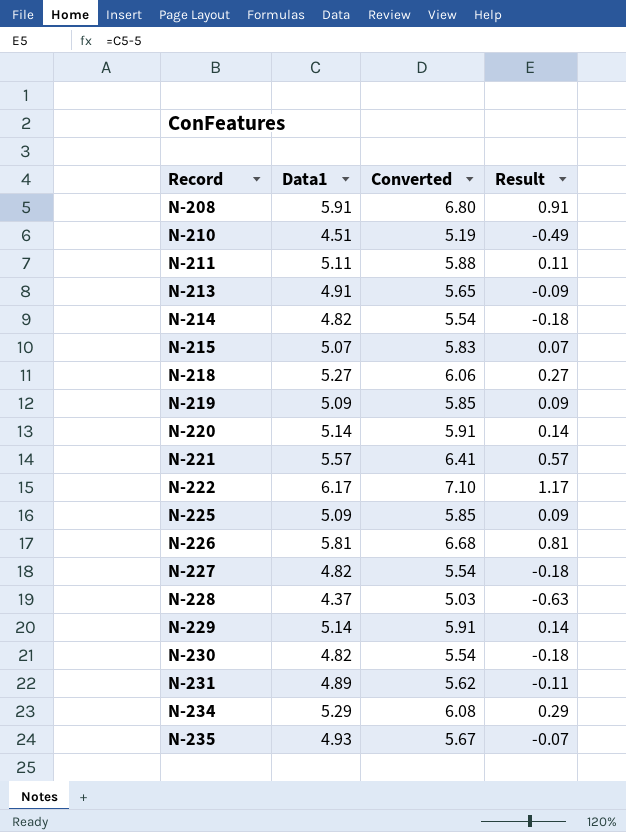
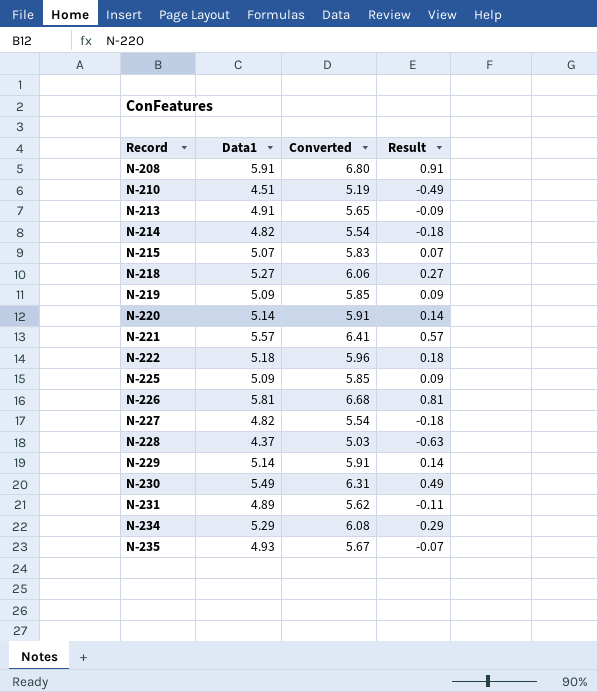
row N-211: 5.11 | 5.88 | 0.11 -> none
N-222 | Data1: 6.17 -> 5.18
N-222 | Converted: 7.10 -> 5.96
N-222 | Result: 1.17 -> 0.18
N-230 | Data1: 4.82 -> 5.49
N-230 | Converted: 5.54 -> 6.31
N-230 | Result: -0.18 -> 0.49

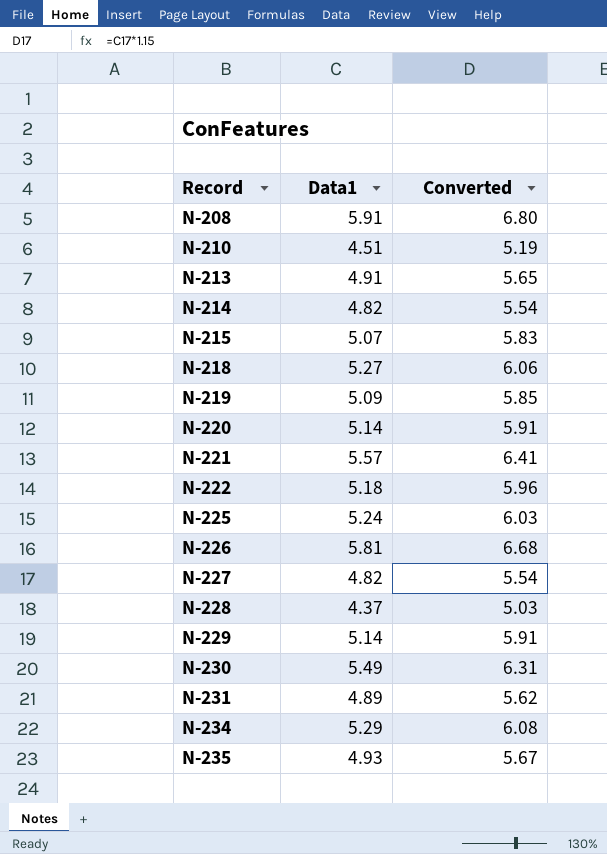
column Result | formula: [Data1] - 5 -> none
N-225 | Data1: 5.09 -> 5.24
N-225 | Converted: 5.85 -> 6.03

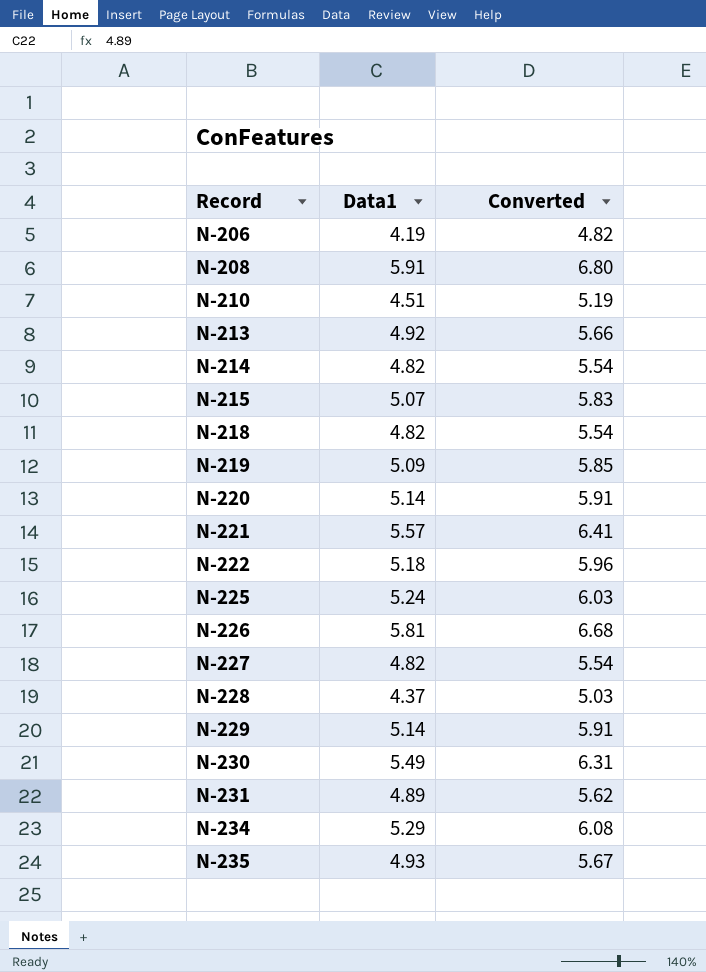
row N-206: none -> 4.19 | 4.82
N-213 | Data1: 4.91 -> 4.92
N-213 | Converted: 5.65 -> 5.66
N-218 | Data1: 5.27 -> 4.82
N-218 | Converted: 6.06 -> 5.54

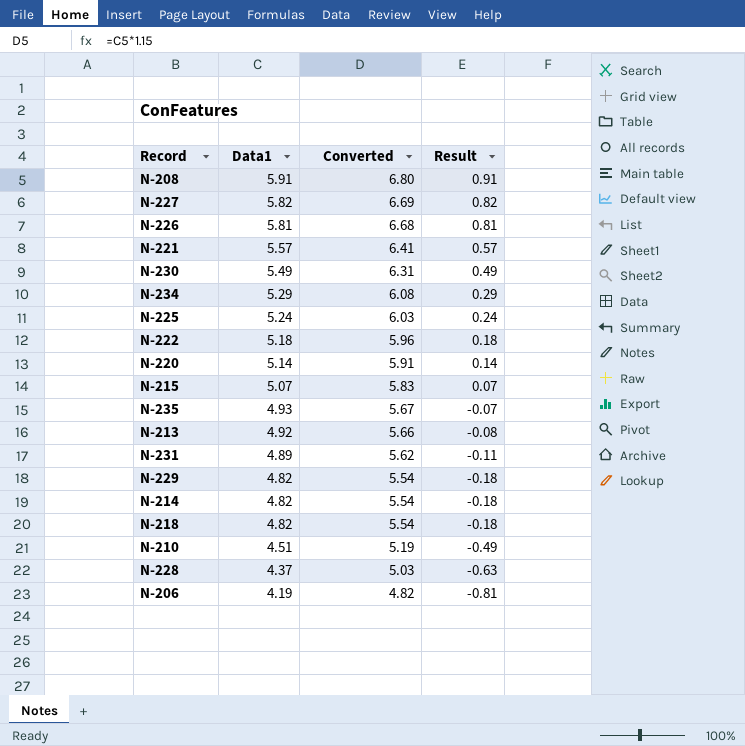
row order: Record ascending -> Data1 descending
column Result | formula: none -> [Data1] - 5
row N-219: 5.09 | 5.85 -> none
N-227 | Data1: 4.82 -> 5.82
N-227 | Converted: 5.54 -> 6.69
N-229 | Data1: 5.14 -> 4.82
N-229 | Converted: 5.91 -> 5.54

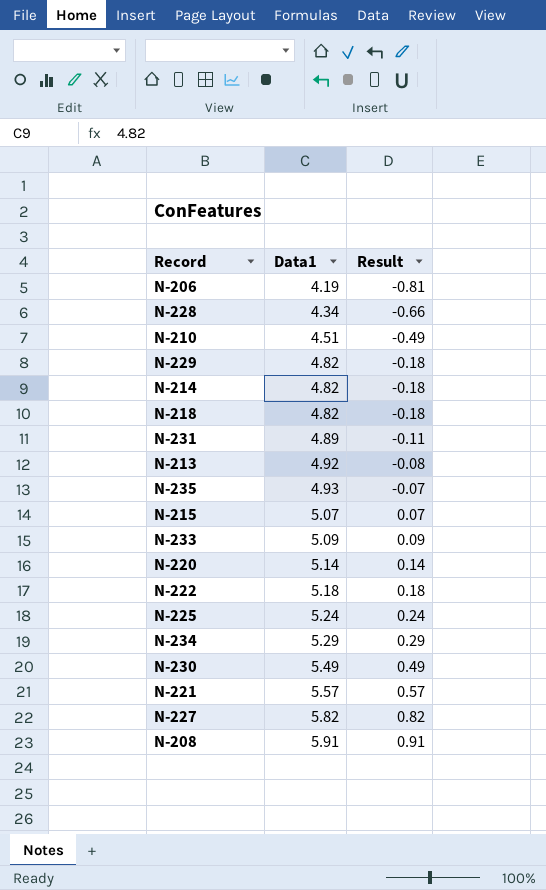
row order: Data1 descending -> Data1 ascending
column Converted | formula: [Data1] * 1.15 -> none
row N-226: 5.81 | 6.68 | 0.81 -> none
N-228 | Data1: 4.37 -> 4.34
N-228 | Result: -0.63 -> -0.66
row N-233: none -> 5.09 | 0.09

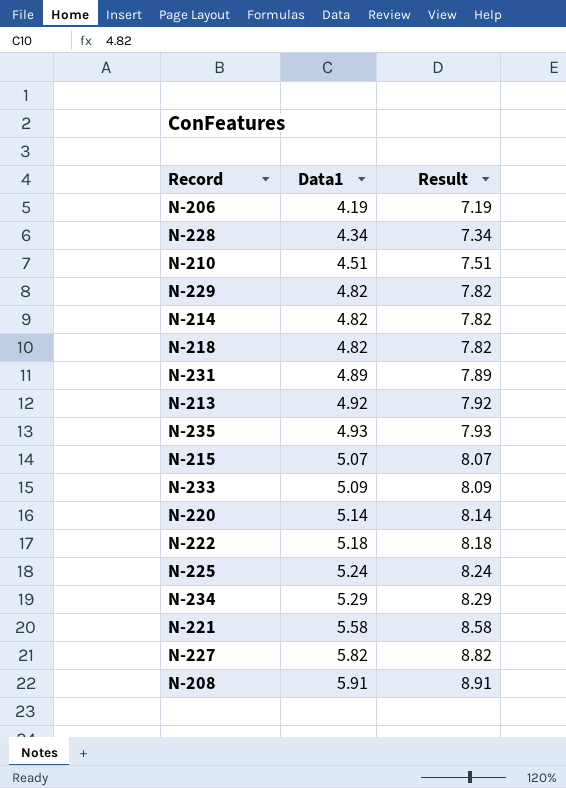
column Result | formula: [Data1] - 5 -> [Data1] + 3
row N-230: 5.49 | 0.49 -> none
N-221 | Data1: 5.57 -> 5.58

